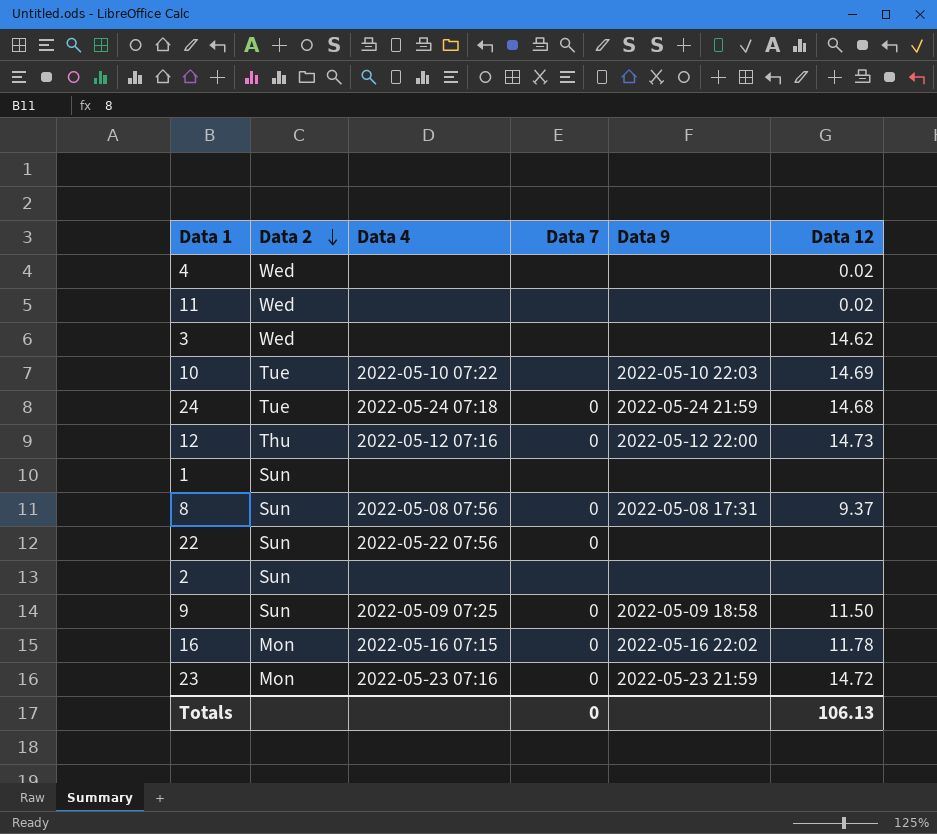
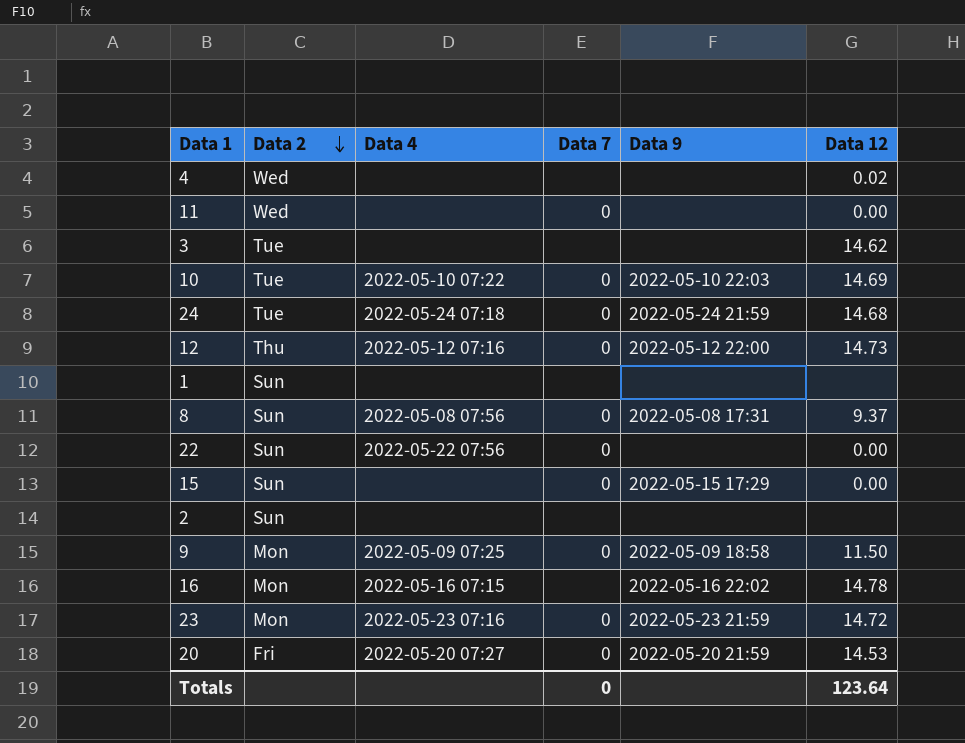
11 | Data 7: none -> 0
11 | Data 12: 0.02 -> 0.00
3 | Data 2: Wed -> Tue
10 | Data 7: none -> 0
22 | Data 12: none -> 0.00
row 15: none -> Sun | none | 0 | 2022-05-15 17:29 | 0.00
9 | Data 2: Sun -> Mon
16 | Data 7: 0 -> none
16 | Data 12: 11.78 -> 14.78
row 20: none -> Fri | 2022-05-20 07:27 | 0 | 2022-05-20 21:59 | 14.53
Totals | Data 12: 106.13 -> 123.64

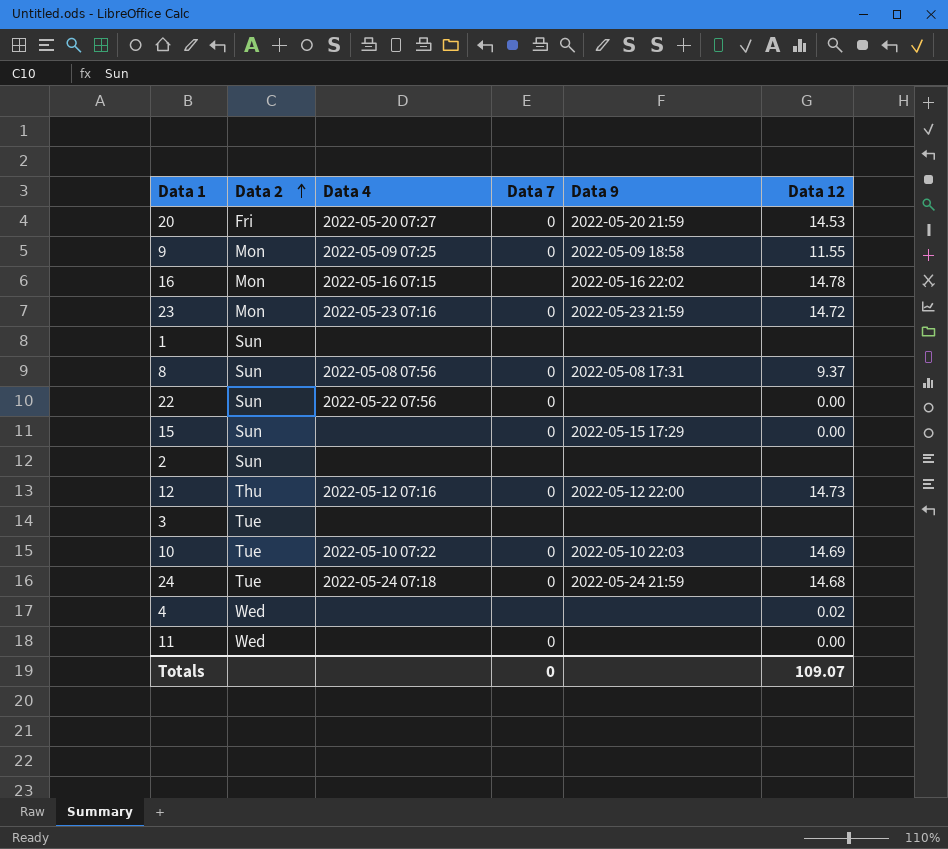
row order: Data 2 descending -> Data 2 ascending
9 | Data 12: 11.50 -> 11.55
3 | Data 12: 14.62 -> none
Totals | Data 12: 123.64 -> 109.07

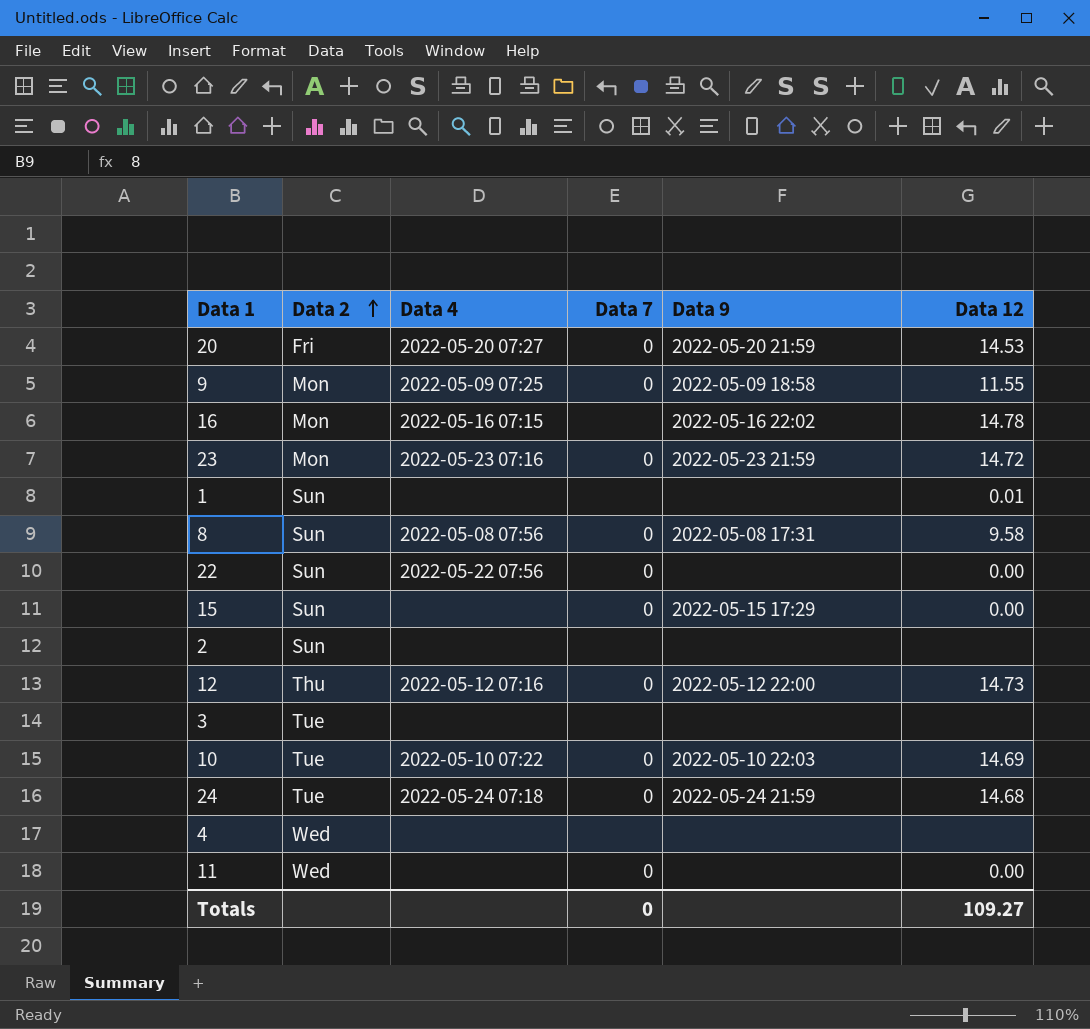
1 | Data 12: none -> 0.01
8 | Data 12: 9.37 -> 9.58
4 | Data 12: 0.02 -> none
Totals | Data 12: 109.07 -> 109.27

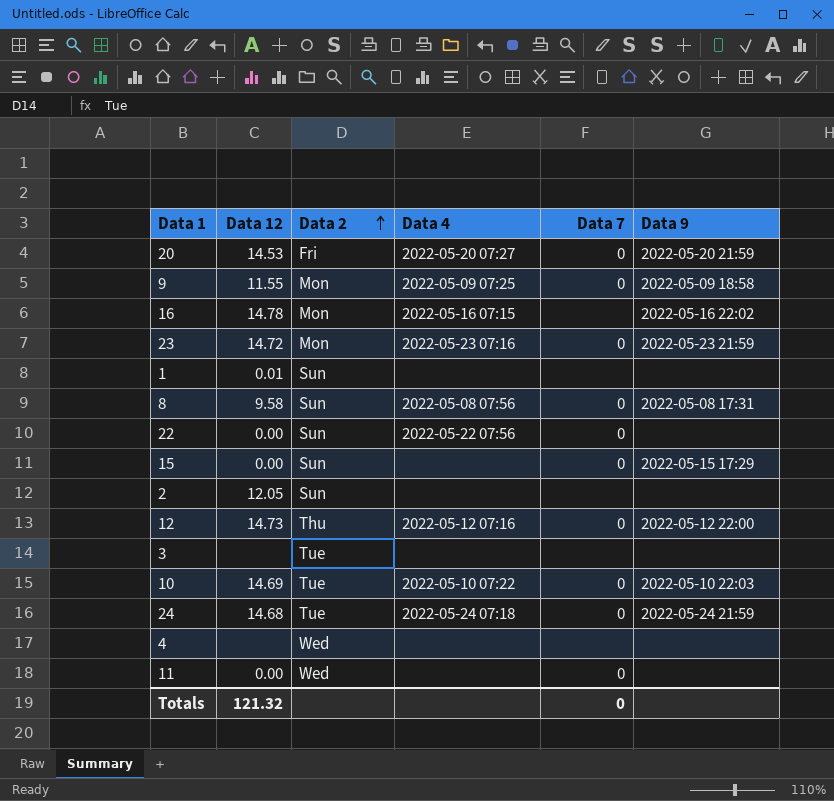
column Data 12 | position: 6 -> 2
2 | Data 12: none -> 12.05
Totals | Data 12: 109.27 -> 121.32

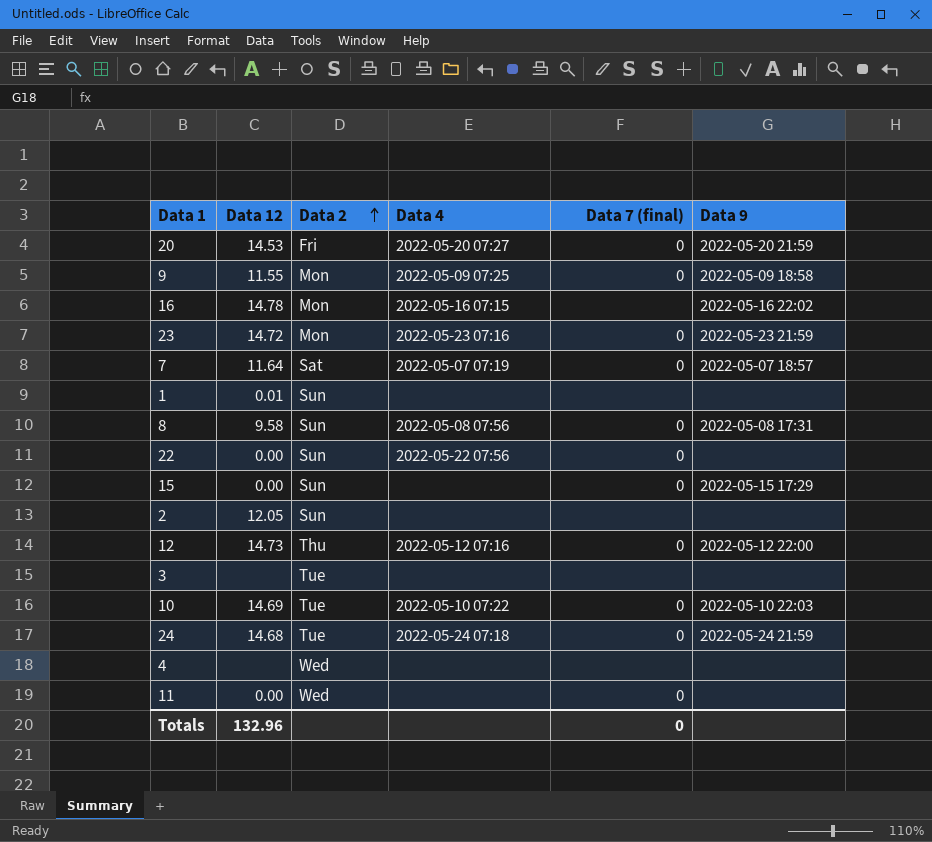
column name: Data 7 -> Data 7 (final)
row 7: none -> 11.64 | Sat | 2022-05-07 07:19 | 0 | 2022-05-07 18:57
Totals | Data 12: 121.32 -> 132.96

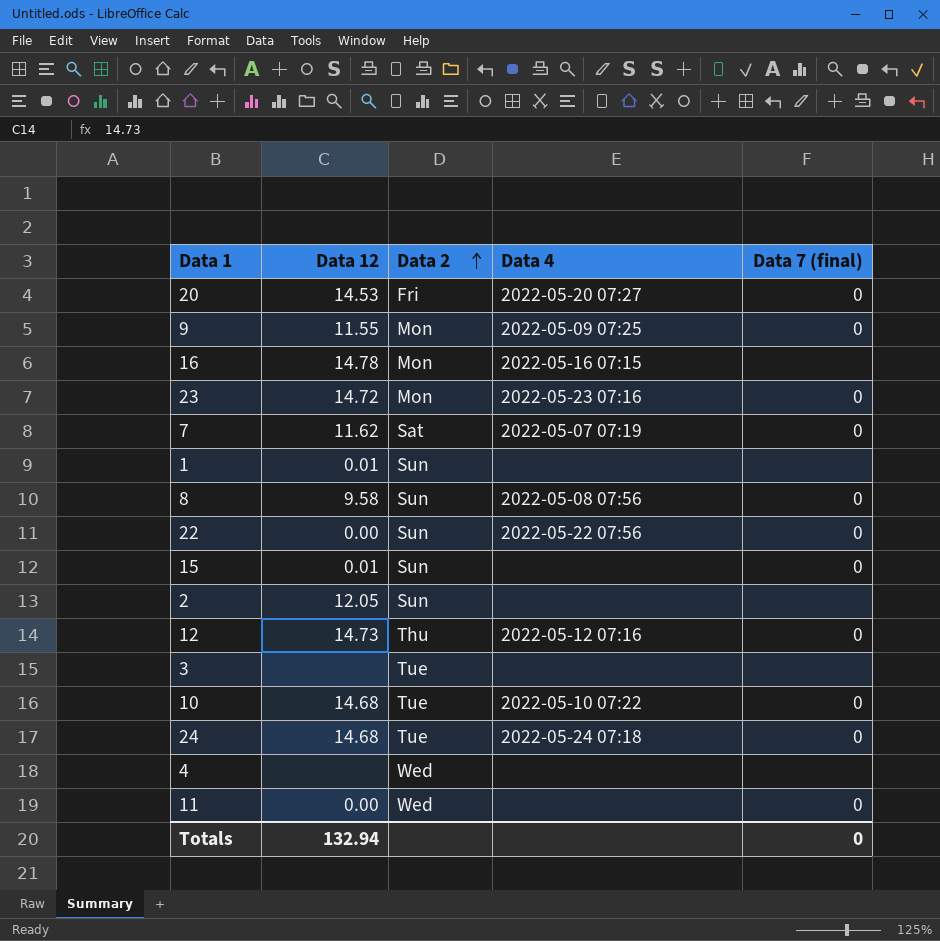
column Data 9 | position: 6 -> none
7 | Data 12: 11.64 -> 11.62
15 | Data 12: 0.00 -> 0.01
10 | Data 12: 14.69 -> 14.68
Totals | Data 12: 132.96 -> 132.94

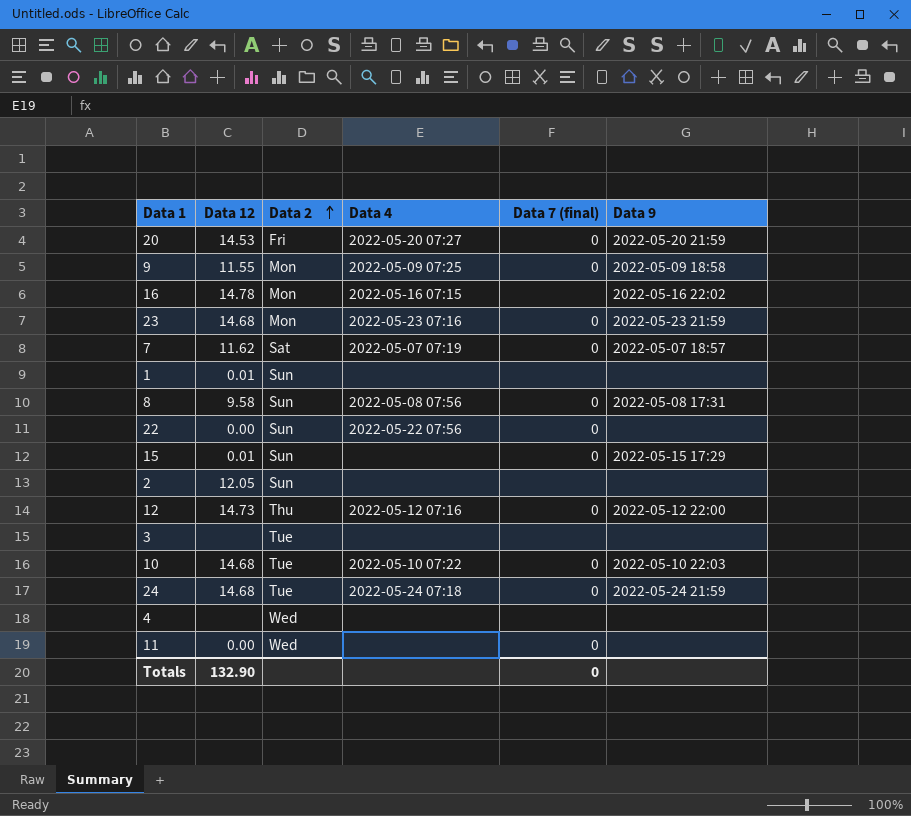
column Data 9 | position: none -> 6
23 | Data 12: 14.72 -> 14.68
Totals | Data 12: 132.94 -> 132.90

